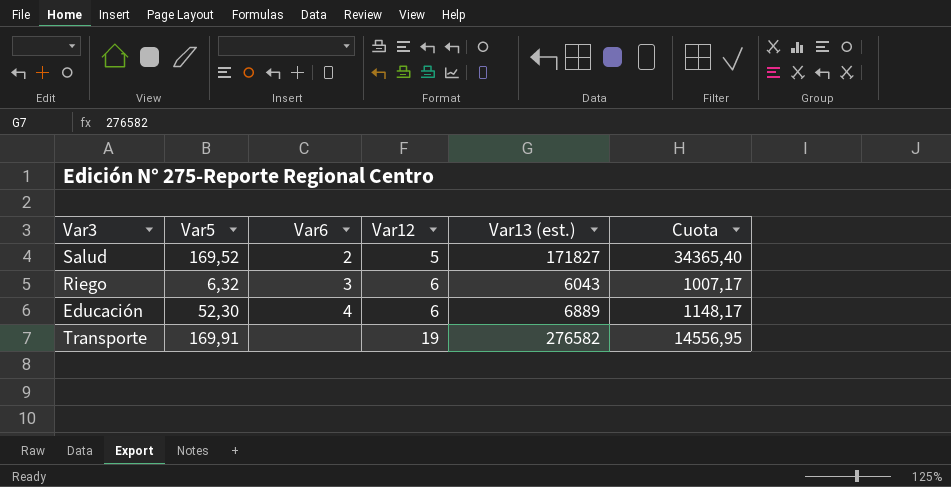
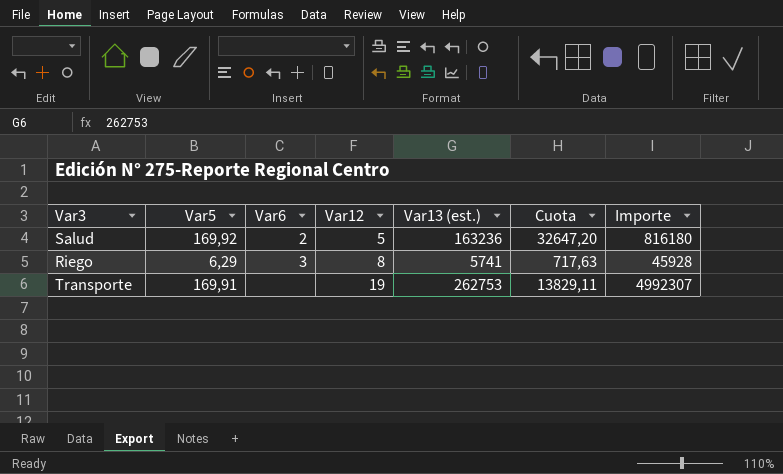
column Importe | formula: none -> [Var12] * [Var13 (est.)]
row Educación: 52,30 | 4 | 6 | 6889 | 1148,17 -> none
Salud | Var5: 169,52 -> 169,92
Salud | Var13 (est.): 171827 -> 163236
Salud | Cuota: 34365,40 -> 32647,20
Riego | Var5: 6,32 -> 6,29
Riego | Var12: 6 -> 8
Riego | Var13 (est.): 6043 -> 5741
Riego | Cuota: 1007,17 -> 717,63
Transporte | Var13 (est.): 276582 -> 262753
Transporte | Cuota: 14556,95 -> 13829,11

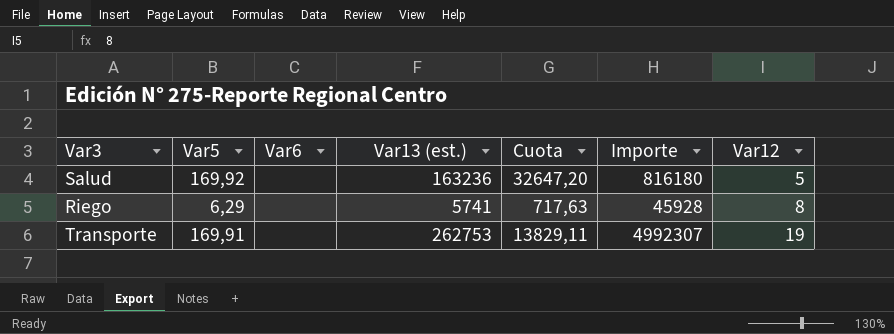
column Var12 | position: 4 -> 7
Salud | Var6: 2 -> none
Riego | Var6: 3 -> none

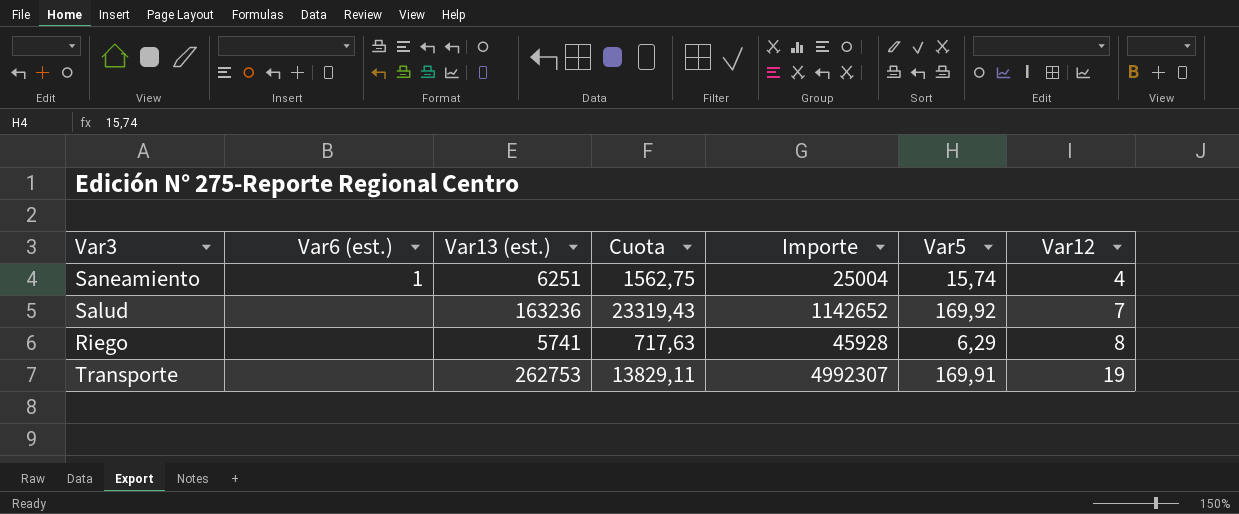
column name: Var6 -> Var6 (est.)
column Var5 | position: 2 -> 6
row Saneamiento: none -> 1 | 6251 | 1562,75 | 25004 | 15,74 | 4
Salud | Cuota: 32647,20 -> 23319,43
Salud | Importe: 816180 -> 1142652
Salud | Var12: 5 -> 7

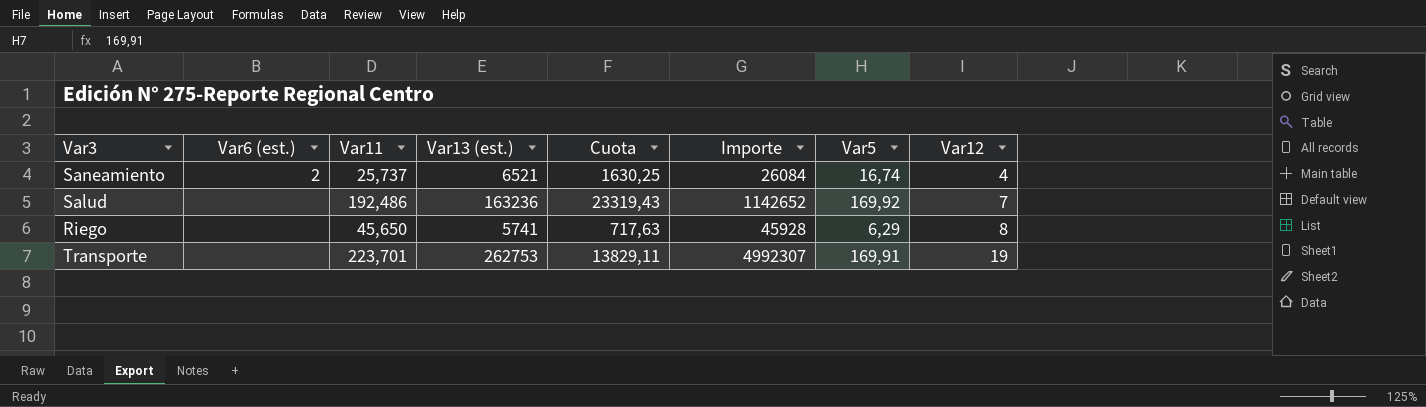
column Var11 | position: none -> 3
Saneamiento | Var6 (est.): 1 -> 2
Saneamiento | Var13 (est.): 6251 -> 6521
Saneamiento | Cuota: 1562,75 -> 1630,25
Saneamiento | Importe: 25004 -> 26084
Saneamiento | Var5: 15,74 -> 16,74

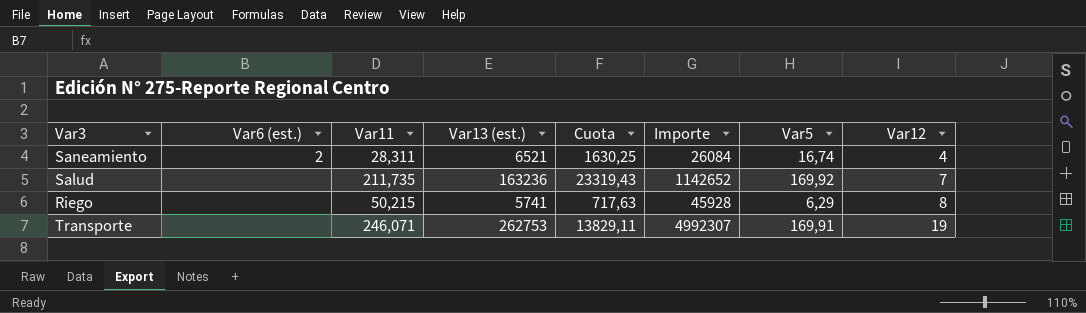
Saneamiento | Var11: 25,737 -> 28,311
Salud | Var11: 192,486 -> 211,735
Riego | Var11: 45,650 -> 50,215
Transporte | Var11: 223,701 -> 246,071

